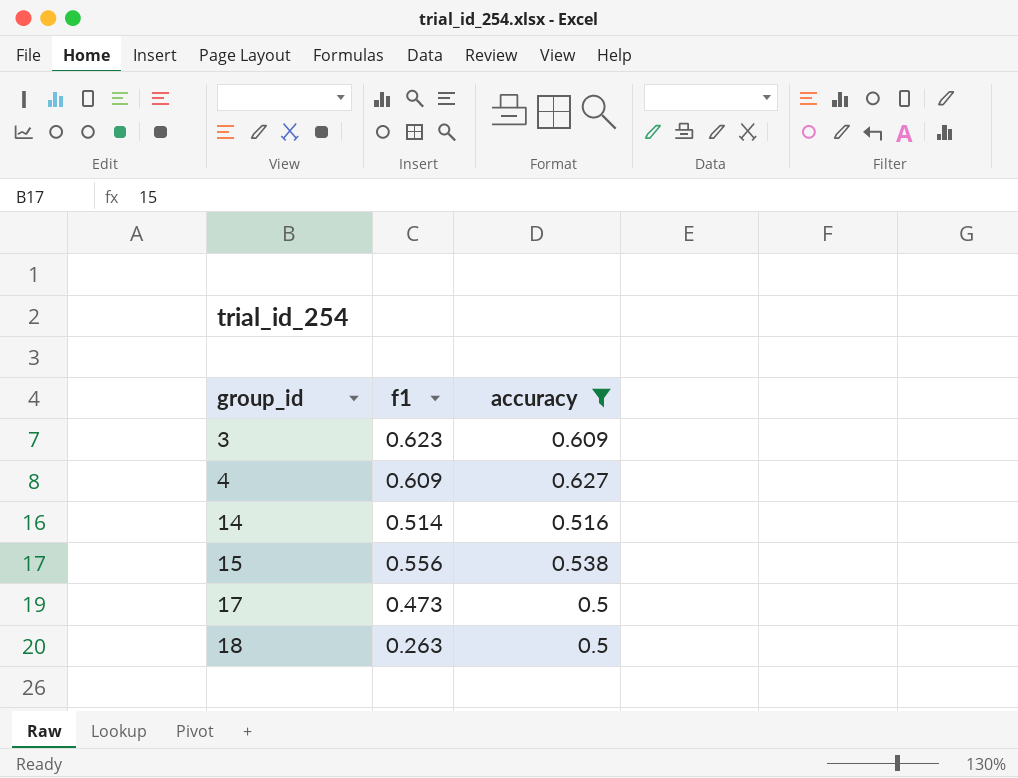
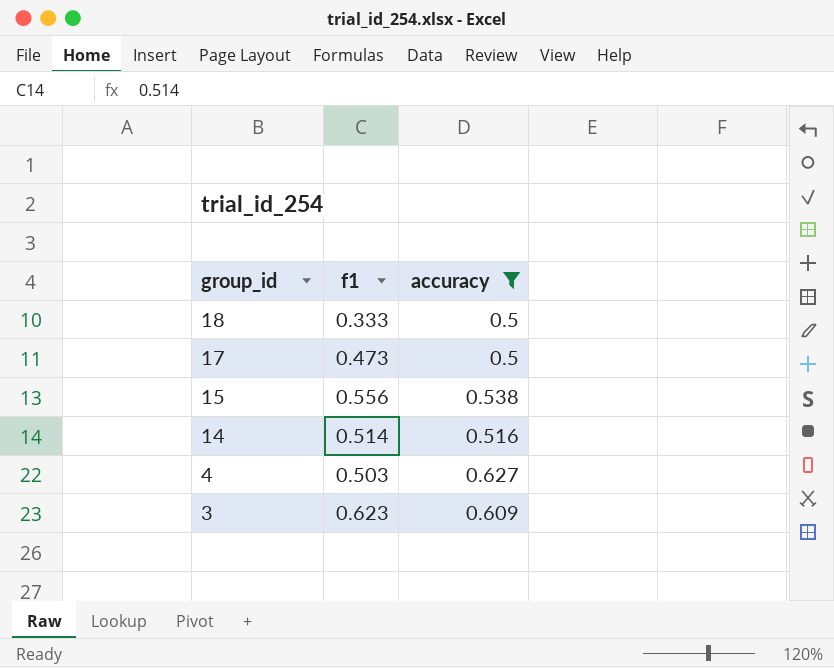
row order: group_id ascending -> group_id descending
18 | f1: 0.263 -> 0.333
4 | f1: 0.609 -> 0.503

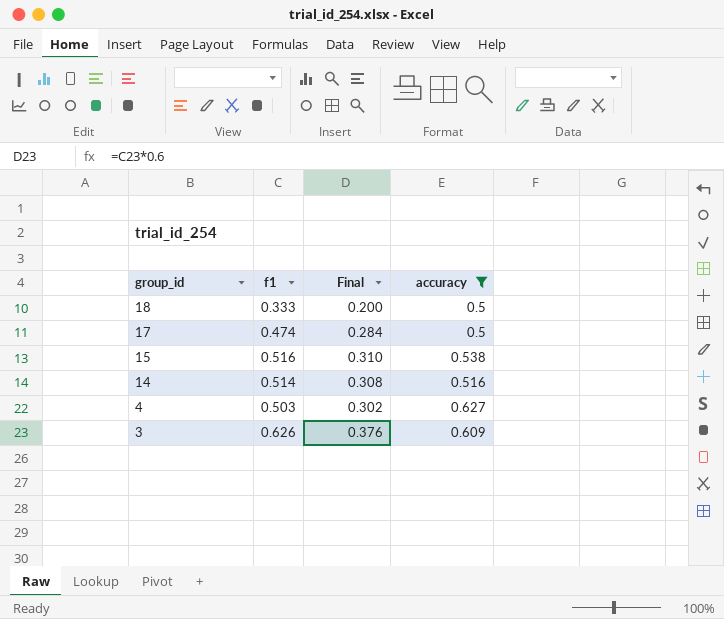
column Final | formula: none -> [f1] * 0.6
17 | f1: 0.473 -> 0.474
15 | f1: 0.556 -> 0.516
3 | f1: 0.623 -> 0.626

